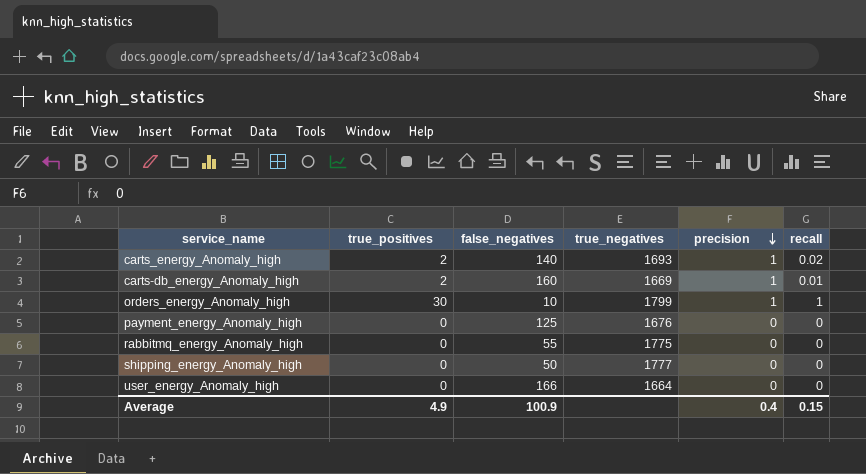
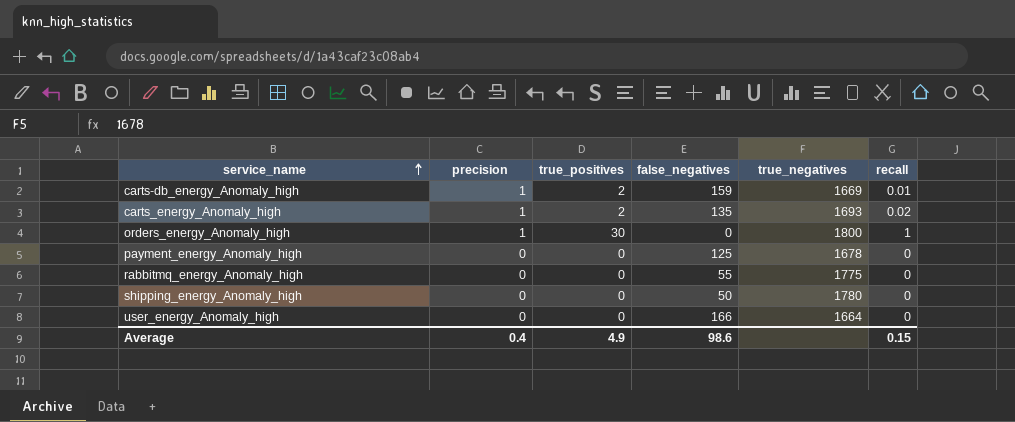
row order: precision descending -> service_name ascending
column precision | position: 5 -> 2
carts-db_energy_Anomaly_high | false_negatives: 160 -> 159
carts_energy_Anomaly_high | false_negatives: 140 -> 135
orders_energy_Anomaly_high | false_negatives: 10 -> 0
orders_energy_Anomaly_high | true_negatives: 1799 -> 1800
payment_energy_Anomaly_high | true_negatives: 1676 -> 1678
shipping_energy_Anomaly_high | true_negatives: 1777 -> 1780
Average | false_negatives: 100.9 -> 98.6

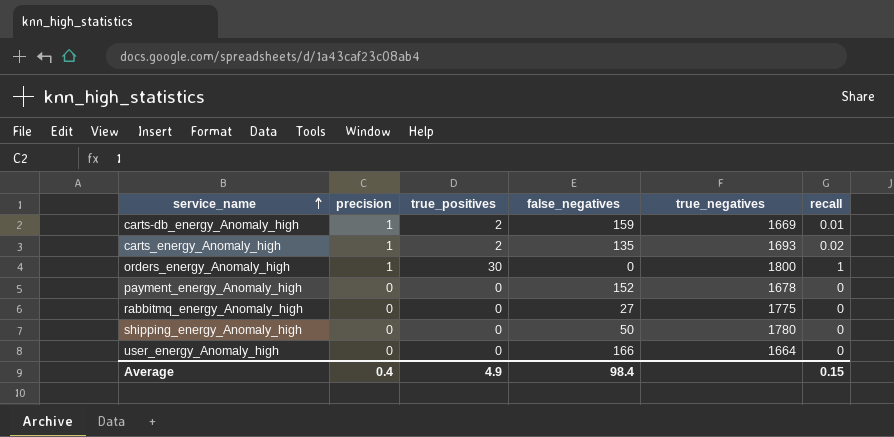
payment_energy_Anomaly_high | false_negatives: 125 -> 152
rabbitmq_energy_Anomaly_high | false_negatives: 55 -> 27
Average | false_negatives: 98.6 -> 98.4

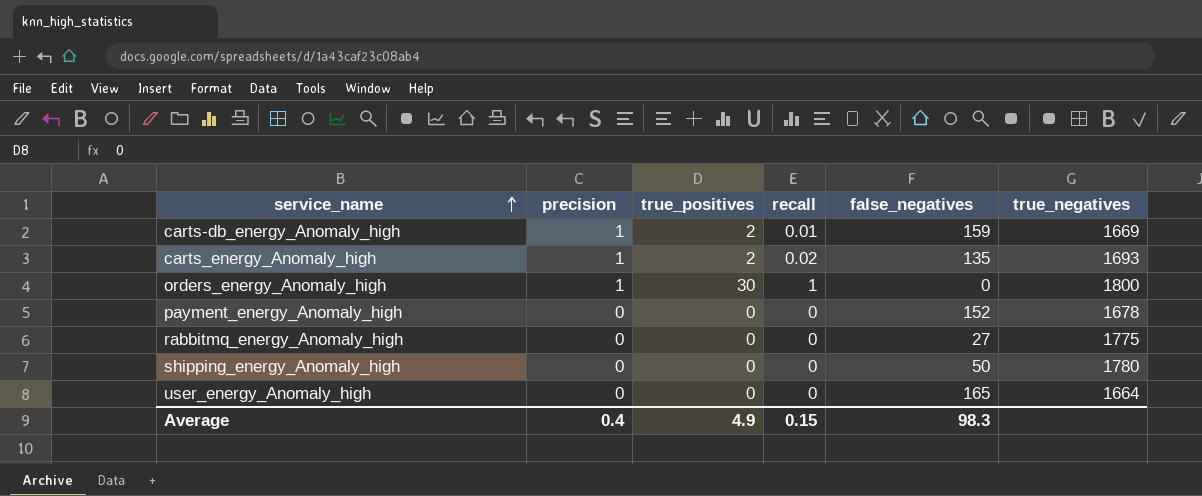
column recall | position: 6 -> 4
user_energy_Anomaly_high | false_negatives: 166 -> 165
Average | false_negatives: 98.4 -> 98.3

